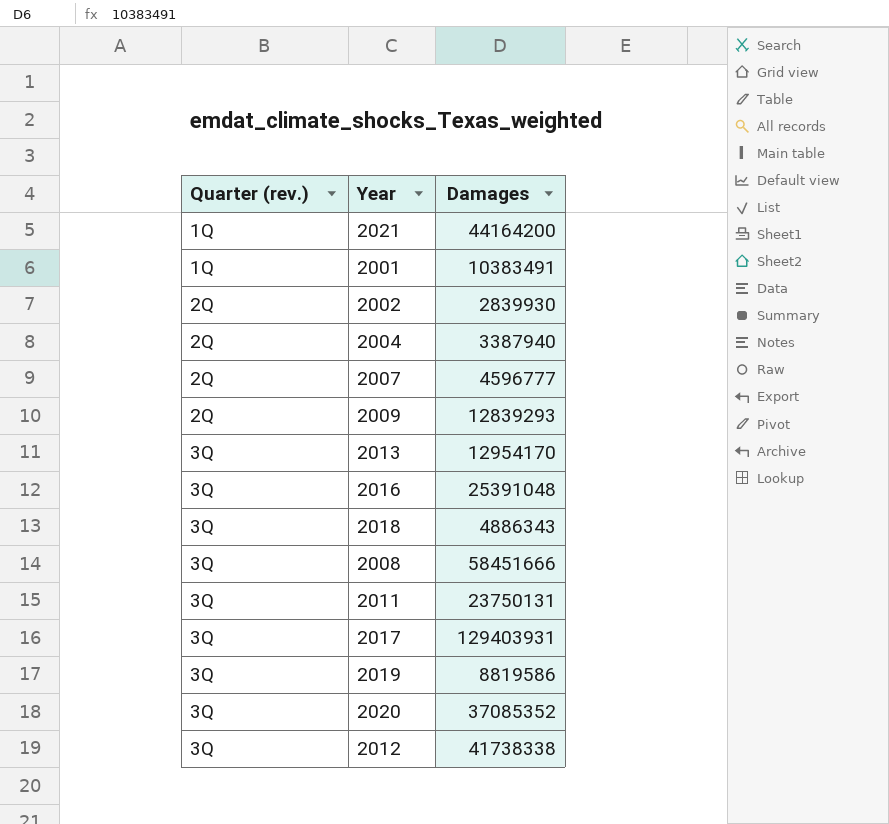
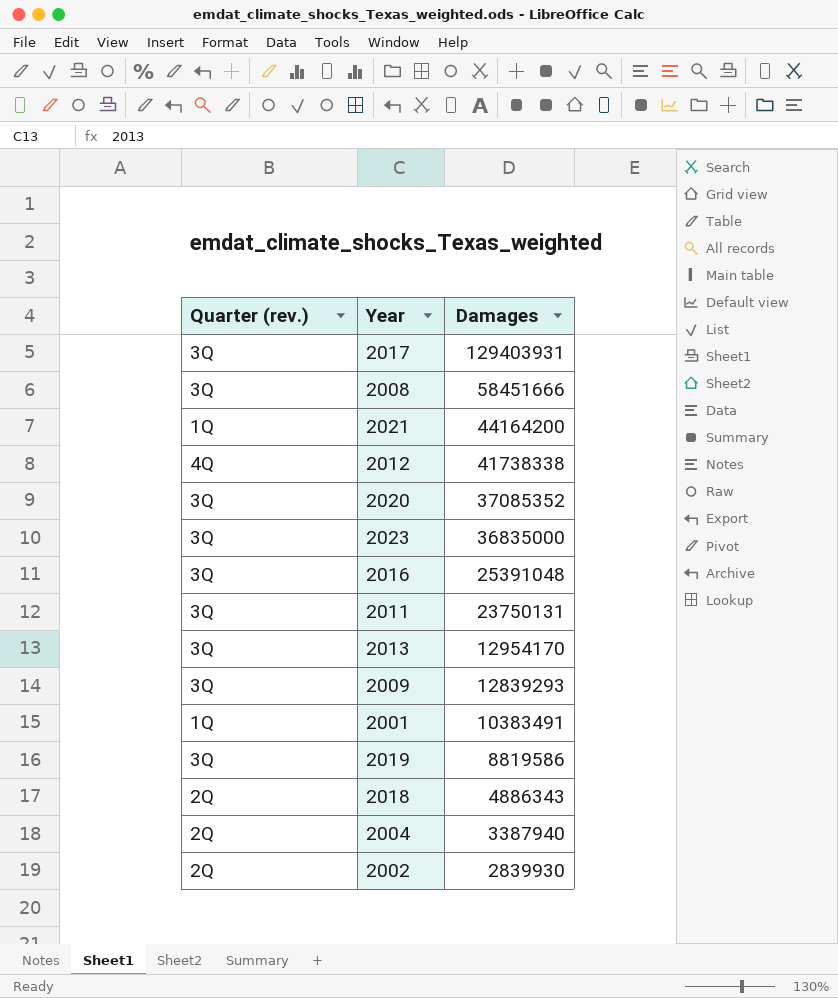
row order: Quarter (rev.) ascending -> Damages descending
row 2007: 2Q | 4596777 -> none
2012 | Quarter (rev.): 3Q -> 4Q
row 2023: none -> 3Q | 36835000
2009 | Quarter (rev.): 2Q -> 3Q
2018 | Quarter (rev.): 3Q -> 2Q

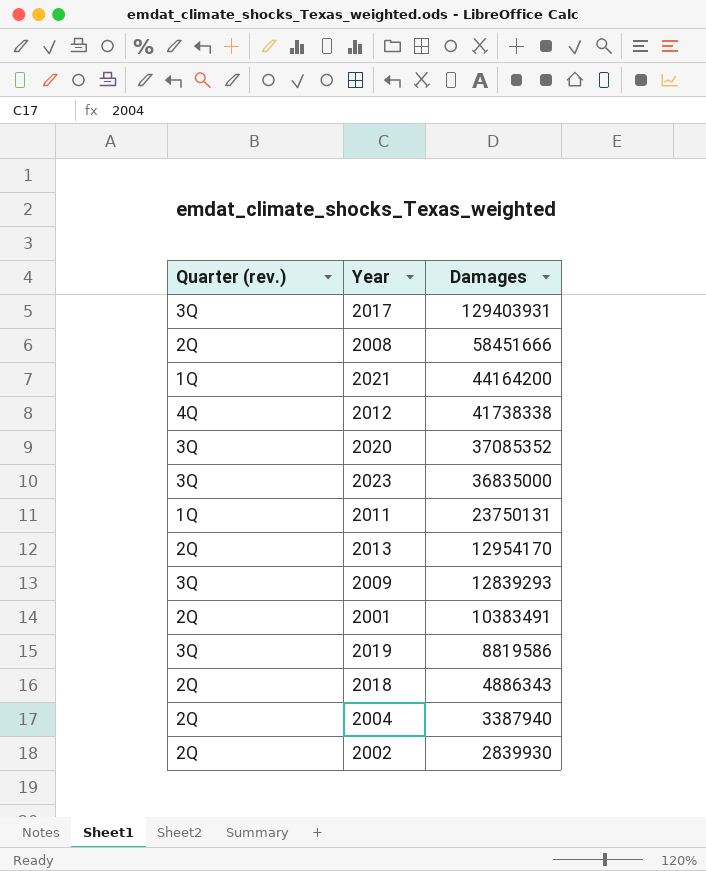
row 2016: 3Q | 25391048 -> none
2008 | Quarter (rev.): 3Q -> 2Q
2011 | Quarter (rev.): 3Q -> 1Q
2013 | Quarter (rev.): 3Q -> 2Q
2001 | Quarter (rev.): 1Q -> 2Q

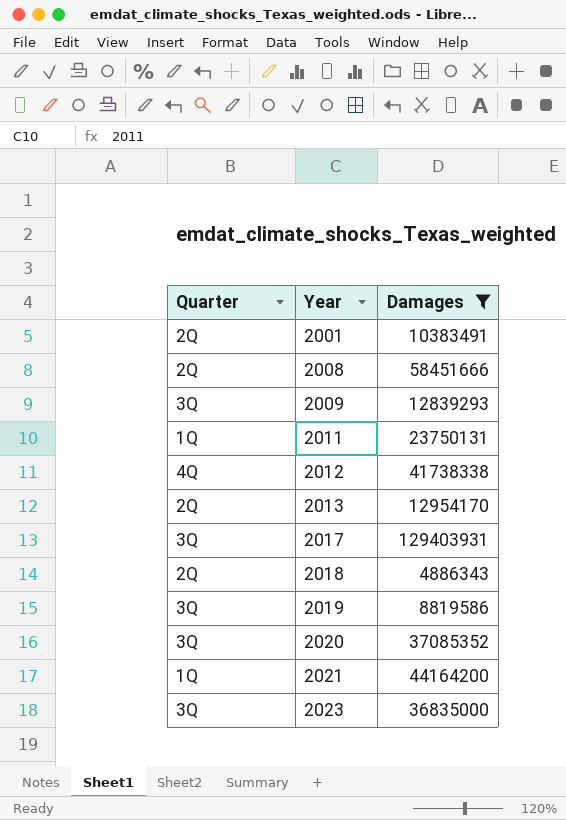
filter: none -> Damages >= 4886343
row order: Damages descending -> Year ascending
column name: Quarter (rev.) -> Quarter

